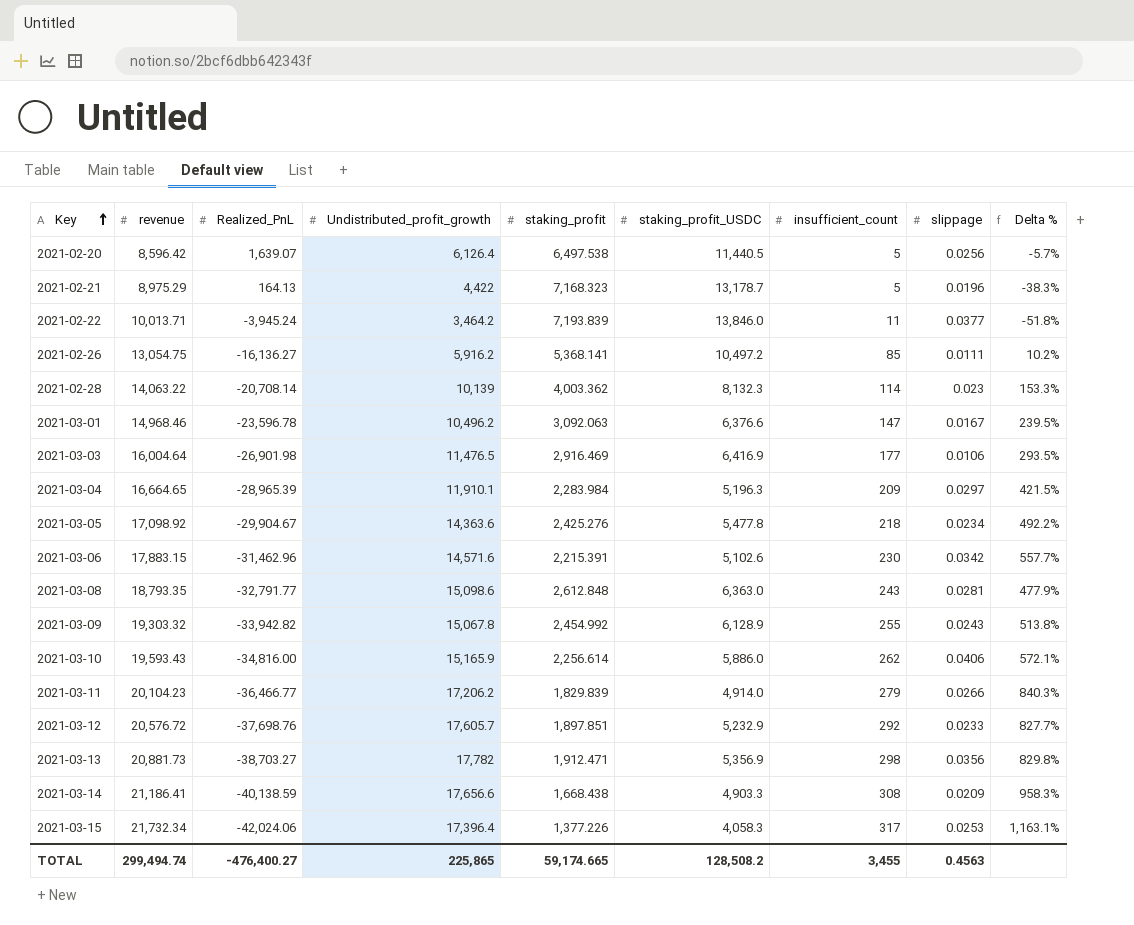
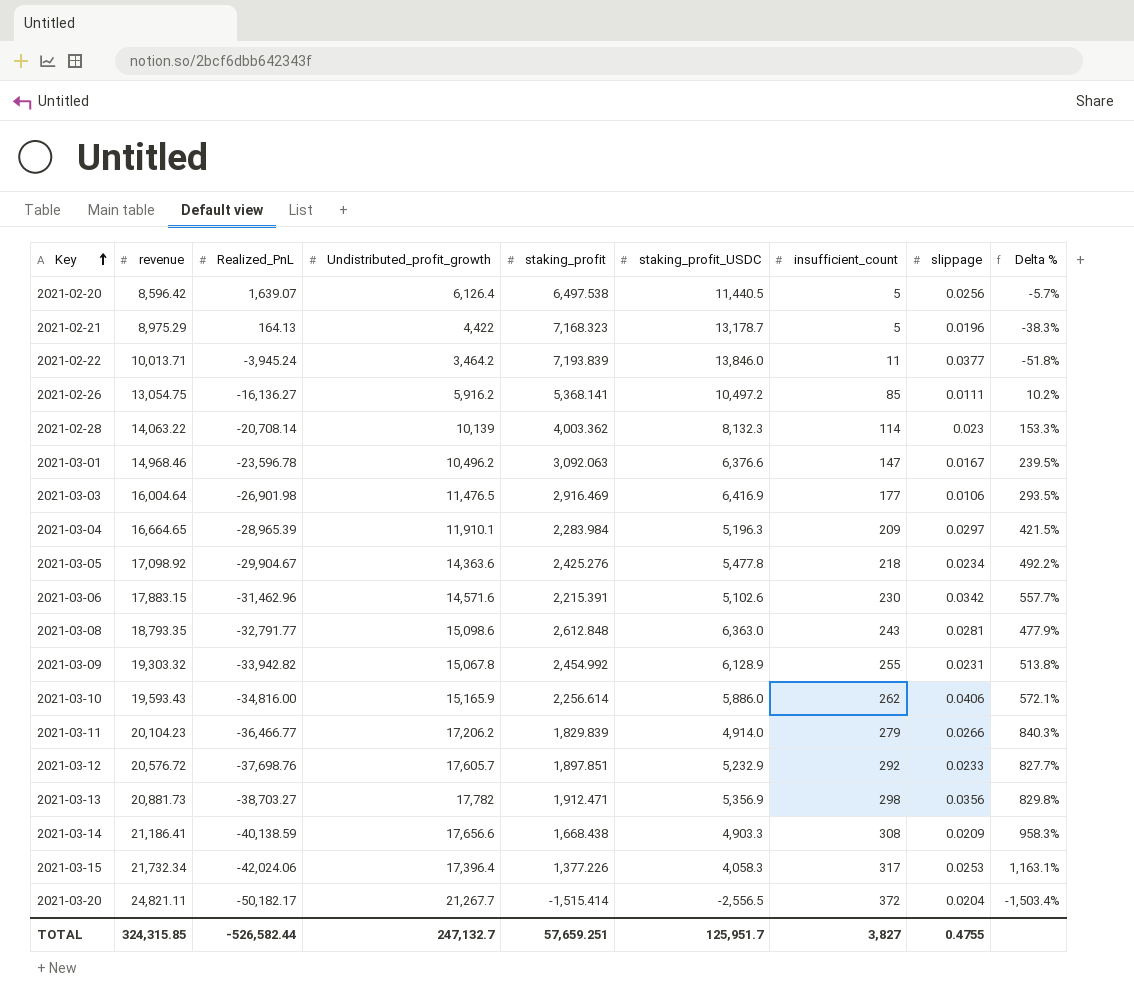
2021-03-09 | slippage: 0.0243 -> 0.0231
row 2021-03-20: none -> 24,821.11 | -50,182.17 | 21,267.7 | -1,515.414 | -2,556.5 | 372 | 0.0204 | -1,503.4%
TOTAL | revenue: 299,494.74 -> 324,315.85
TOTAL | Realized_PnL: -476,400.27 -> -526,582.44
TOTAL | Undistributed_profit_growth: 225,865 -> 247,132.7
TOTAL | staking_profit: 59,174.665 -> 57,659.251
TOTAL | staking_profit_USDC: 128,508.2 -> 125,951.7
TOTAL | insufficient_count: 3,455 -> 3,827
TOTAL | slippage: 0.4563 -> 0.4755

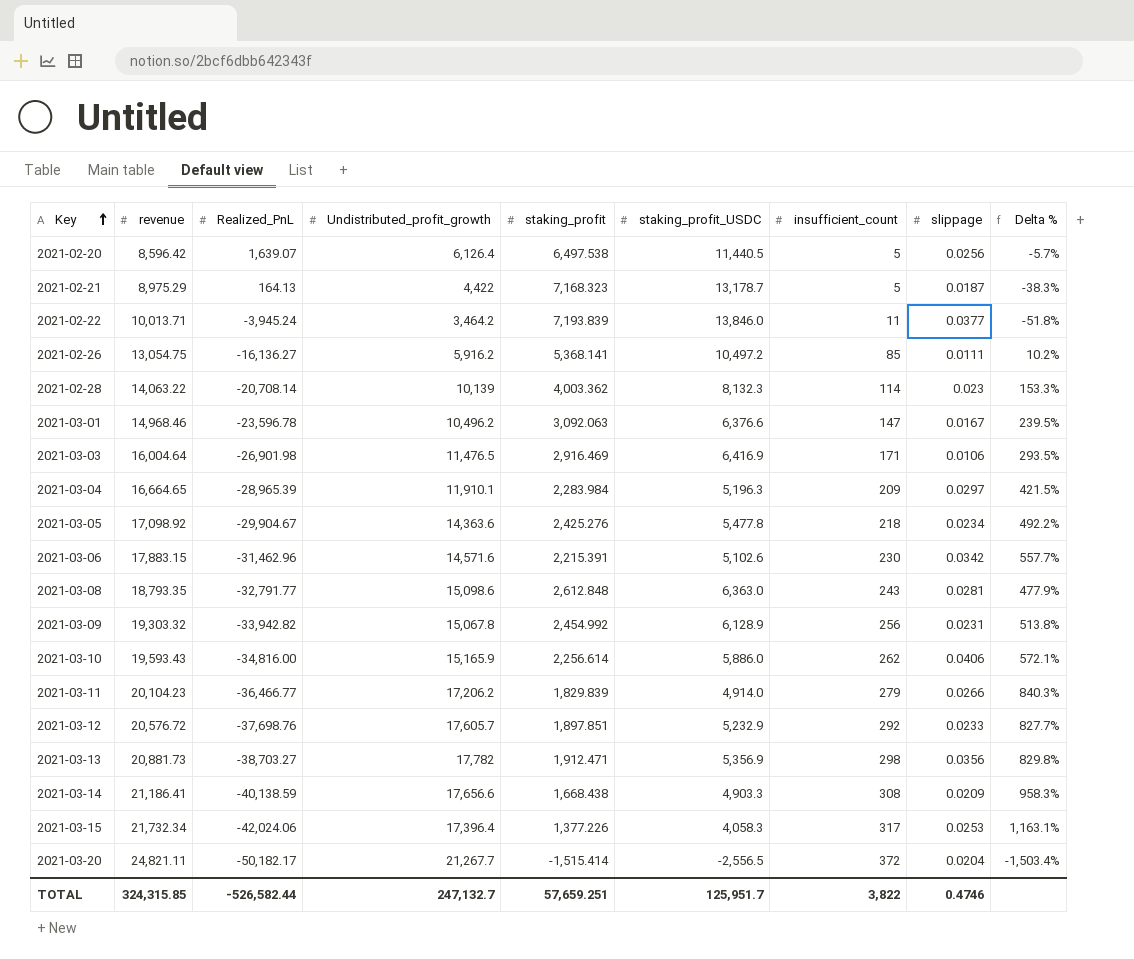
2021-02-21 | slippage: 0.0196 -> 0.0187
2021-03-03 | insufficient_count: 177 -> 171
2021-03-09 | insufficient_count: 255 -> 256
TOTAL | insufficient_count: 3,827 -> 3,822
TOTAL | slippage: 0.4755 -> 0.4746

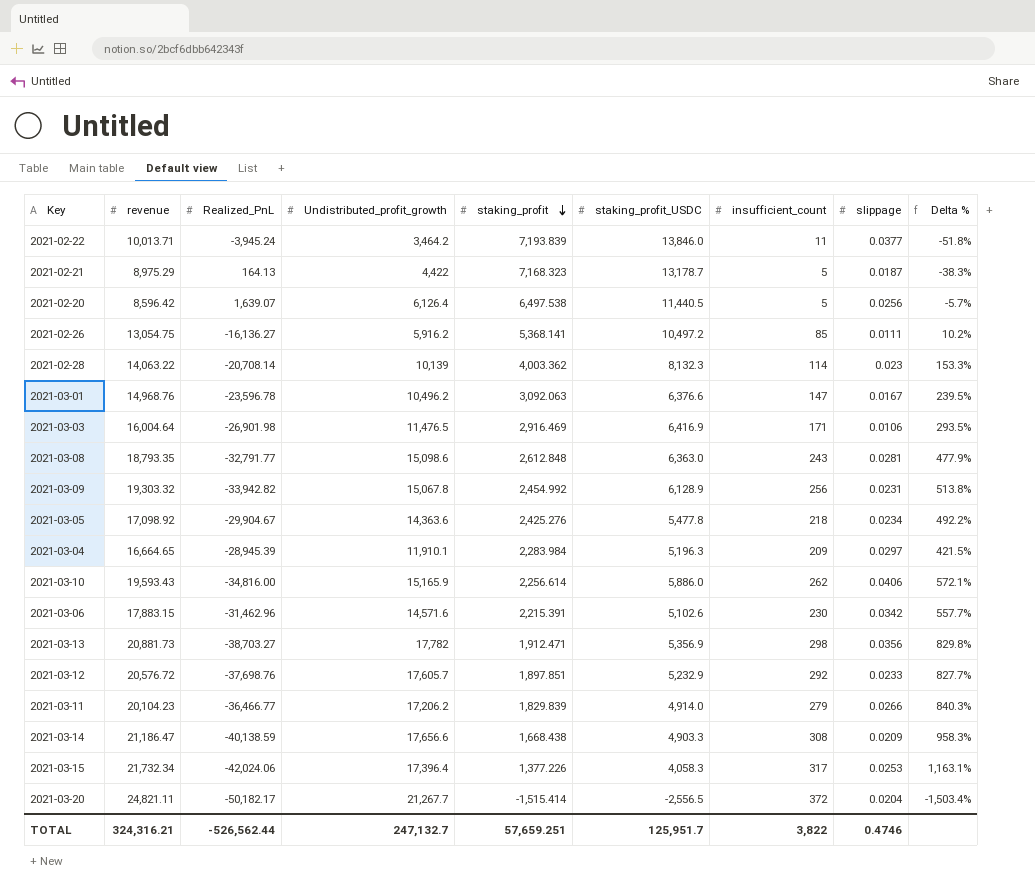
row order: Key ascending -> staking_profit descending
2021-03-01 | revenue: 14,968.46 -> 14,968.76
2021-03-04 | Realized_PnL: -28,965.39 -> -28,945.39
2021-03-14 | revenue: 21,186.41 -> 21,186.47
TOTAL | revenue: 324,315.85 -> 324,316.21
TOTAL | Realized_PnL: -526,582.44 -> -526,562.44

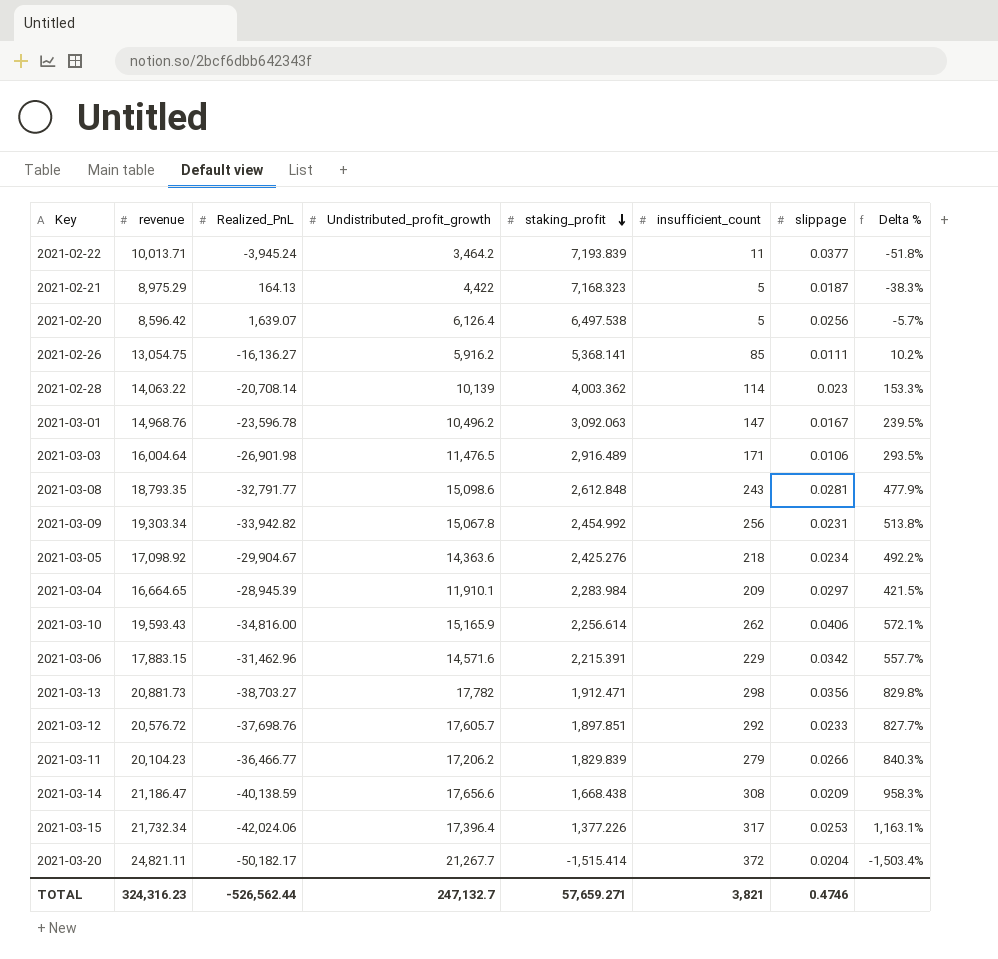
column staking_profit_USDC | position: 6 -> none
2021-03-03 | staking_profit: 2,916.469 -> 2,916.489
2021-03-09 | revenue: 19,303.32 -> 19,303.34
2021-03-06 | insufficient_count: 230 -> 229
TOTAL | revenue: 324,316.21 -> 324,316.23
TOTAL | staking_profit: 57,659.251 -> 57,659.271
TOTAL | insufficient_count: 3,822 -> 3,821

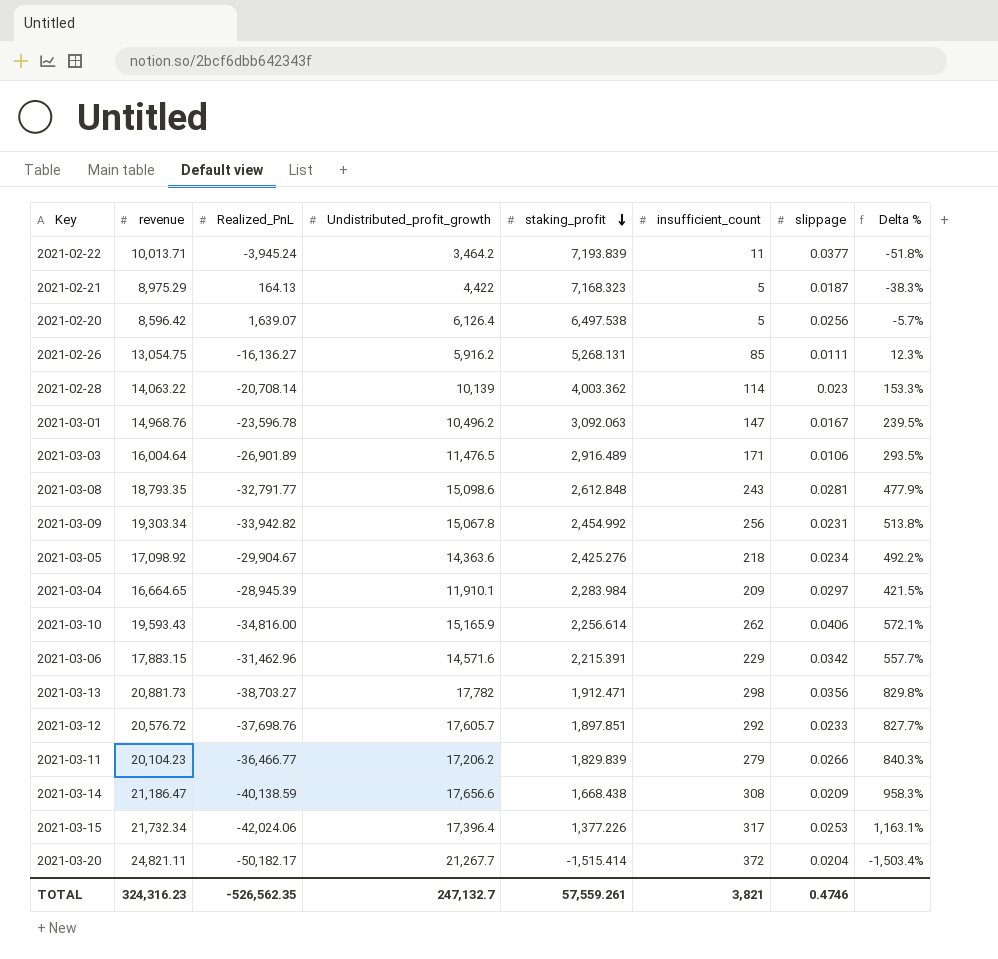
2021-02-26 | staking_profit: 5,368.141 -> 5,268.131
2021-02-26 | Delta %: 10.2% -> 12.3%
2021-03-03 | Realized_PnL: -26,901.98 -> -26,901.89
TOTAL | Realized_PnL: -526,562.44 -> -526,562.35
TOTAL | staking_profit: 57,659.271 -> 57,559.261

